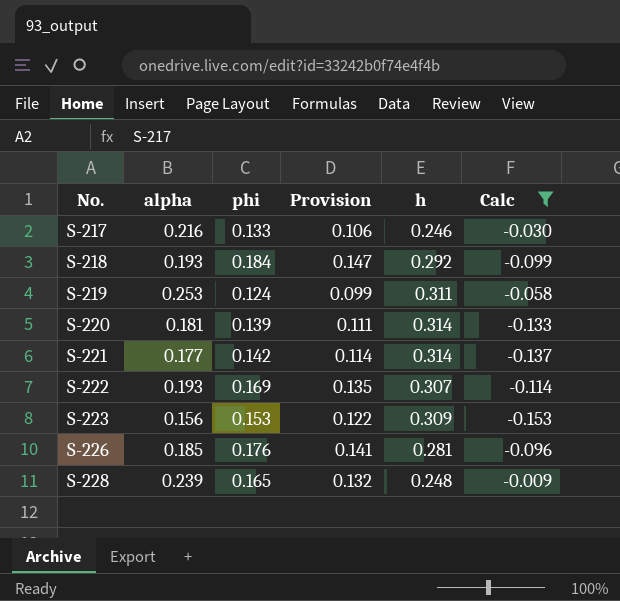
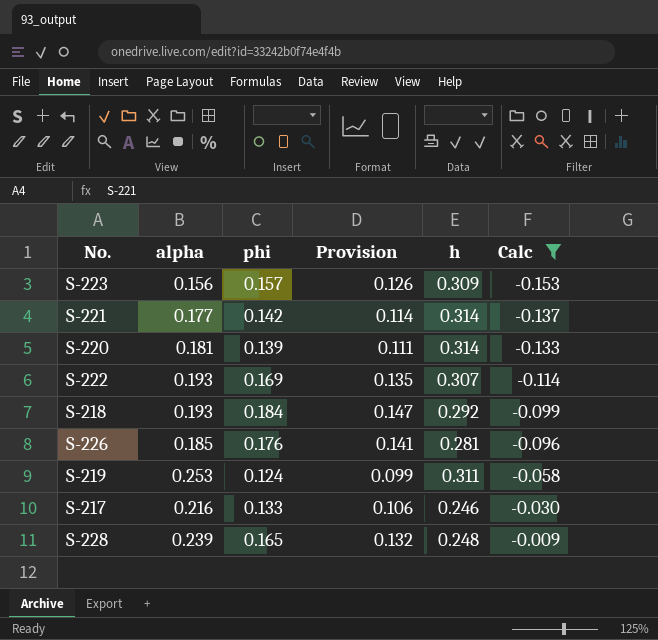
row order: No. ascending -> Calc ascending
S-223 | phi: 0.153 -> 0.157
S-223 | Provision: 0.122 -> 0.126

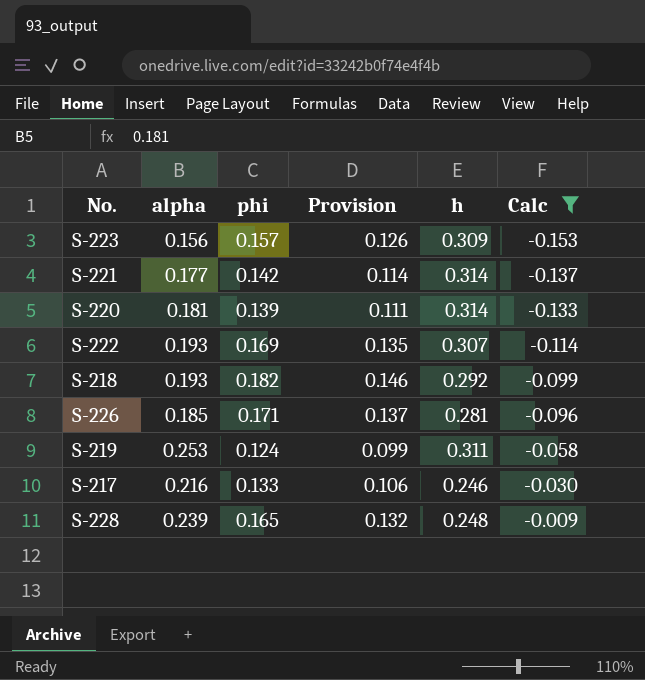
S-218 | phi: 0.184 -> 0.182
S-218 | Provision: 0.147 -> 0.146
S-226 | phi: 0.176 -> 0.171
S-226 | Provision: 0.141 -> 0.137

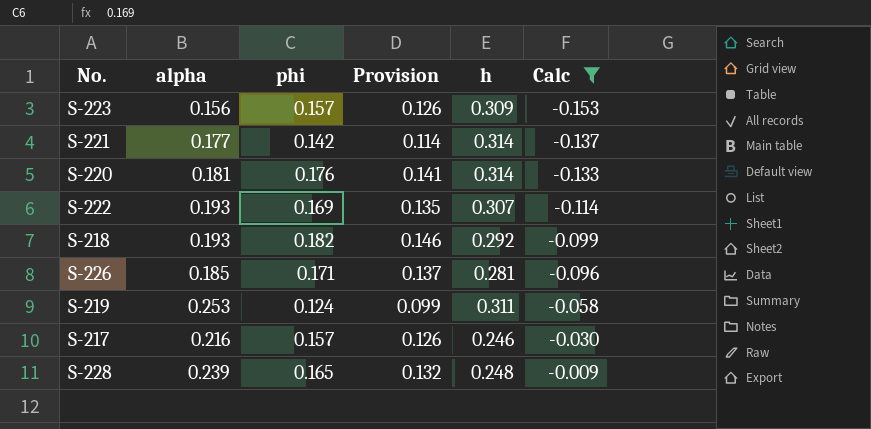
S-220 | phi: 0.139 -> 0.176
S-220 | Provision: 0.111 -> 0.141
S-217 | phi: 0.133 -> 0.157
S-217 | Provision: 0.106 -> 0.126

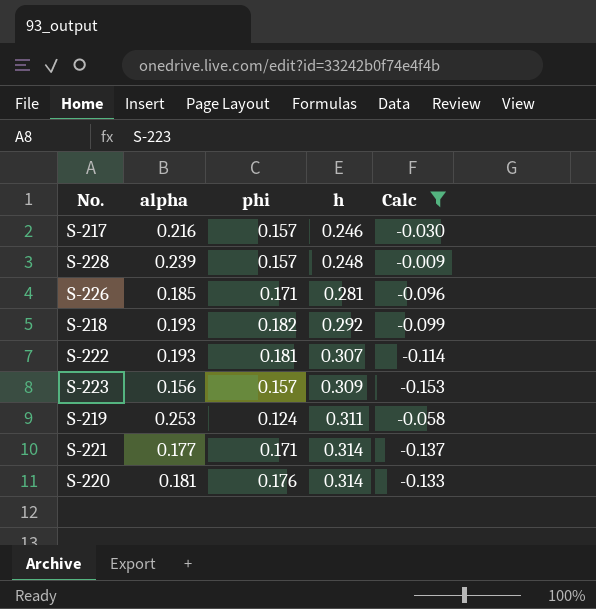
row order: Calc ascending -> h ascending
column Provision | formula: [phi] * 0.8 -> none
S-228 | phi: 0.165 -> 0.157
S-222 | phi: 0.169 -> 0.181
S-221 | phi: 0.142 -> 0.171

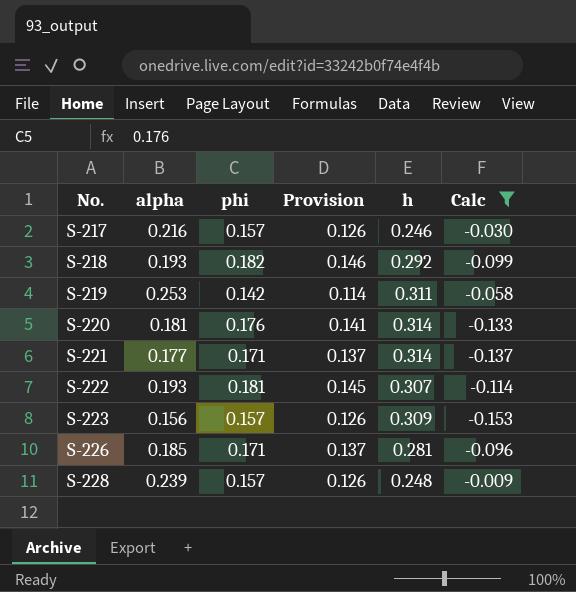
row order: h ascending -> No. ascending
column Provision | formula: none -> [phi] * 0.8
S-219 | phi: 0.124 -> 0.142

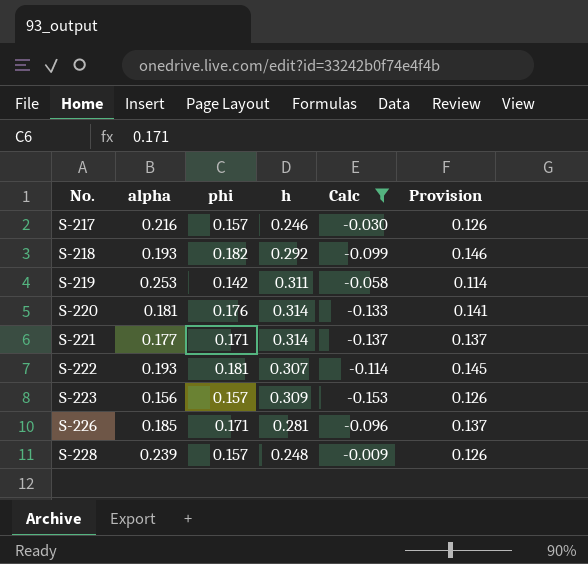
column Provision | position: 4 -> 6

